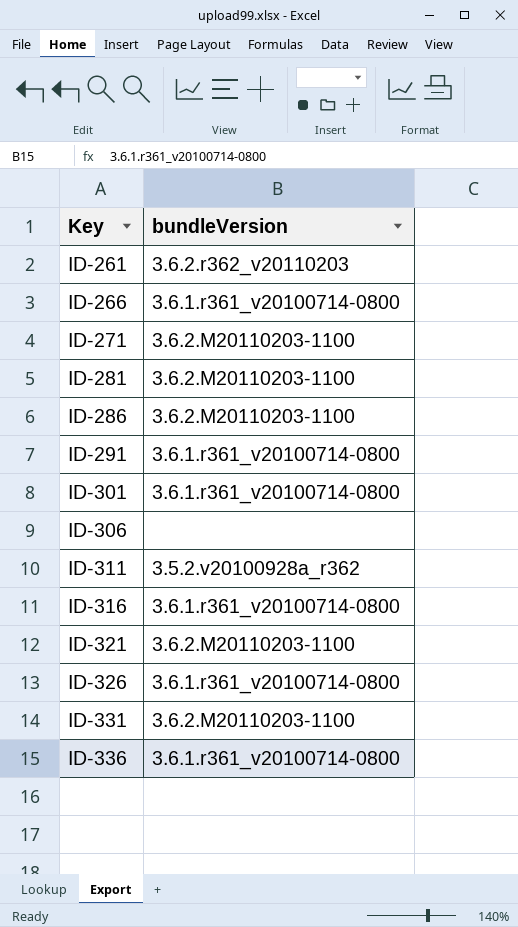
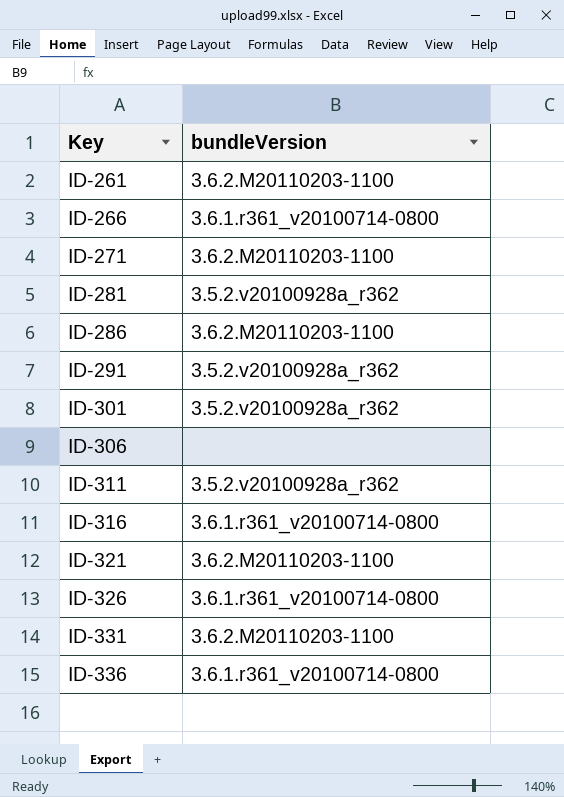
ID-261 | bundleVersion: 3.6.2.r362_v20110203 -> 3.6.2.M20110203-1100
ID-281 | bundleVersion: 3.6.2.M20110203-1100 -> 3.5.2.v20100928a_r362
ID-291 | bundleVersion: 3.6.1.r361_v20100714-0800 -> 3.5.2.v20100928a_r362
ID-301 | bundleVersion: 3.6.1.r361_v20100714-0800 -> 3.5.2.v20100928a_r362

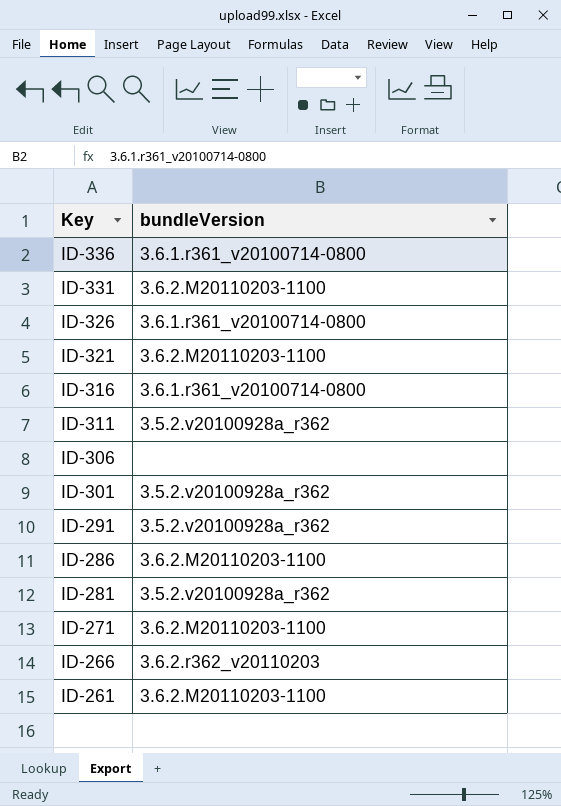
row order: Key ascending -> Key descending
ID-266 | bundleVersion: 3.6.1.r361_v20100714-0800 -> 3.6.2.r362_v20110203

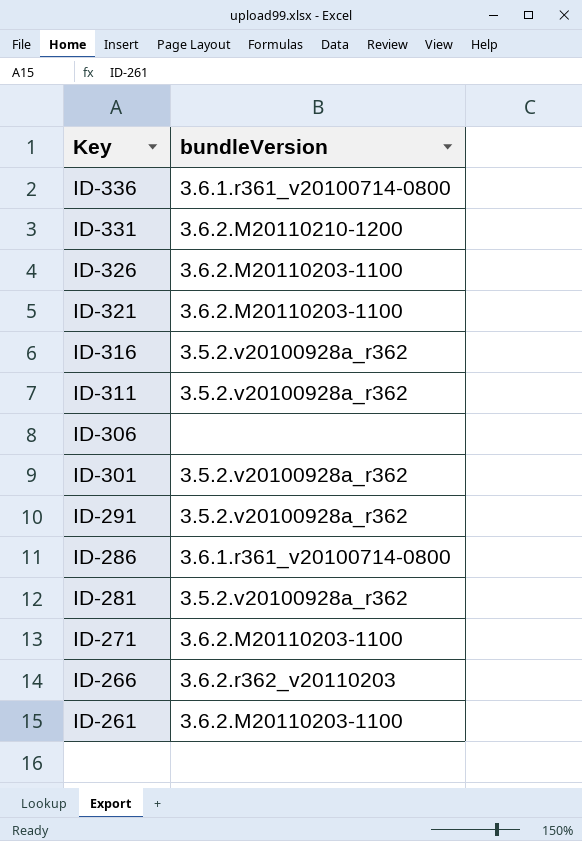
ID-331 | bundleVersion: 3.6.2.M20110203-1100 -> 3.6.2.M20110210-1200
ID-326 | bundleVersion: 3.6.1.r361_v20100714-0800 -> 3.6.2.M20110203-1100
ID-316 | bundleVersion: 3.6.1.r361_v20100714-0800 -> 3.5.2.v20100928a_r362
ID-286 | bundleVersion: 3.6.2.M20110203-1100 -> 3.6.1.r361_v20100714-0800

